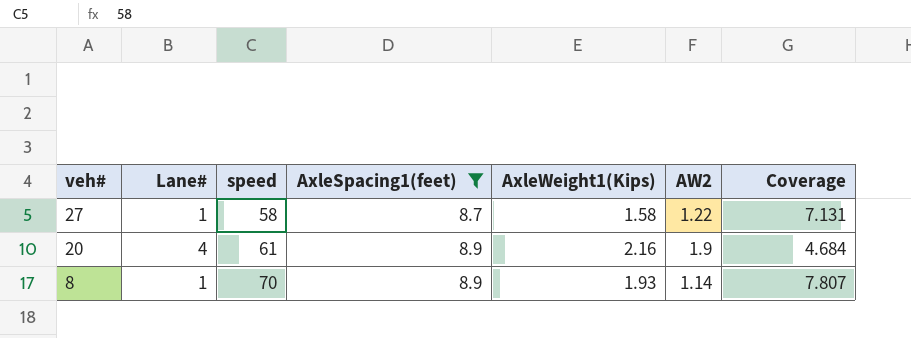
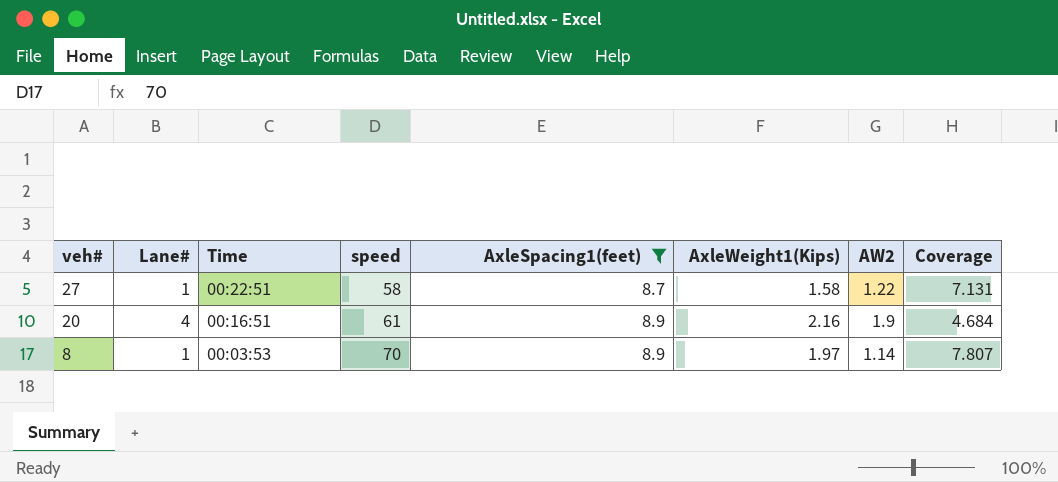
column Time | position: none -> 3
8 | AxleWeight1(Kips): 1.93 -> 1.97

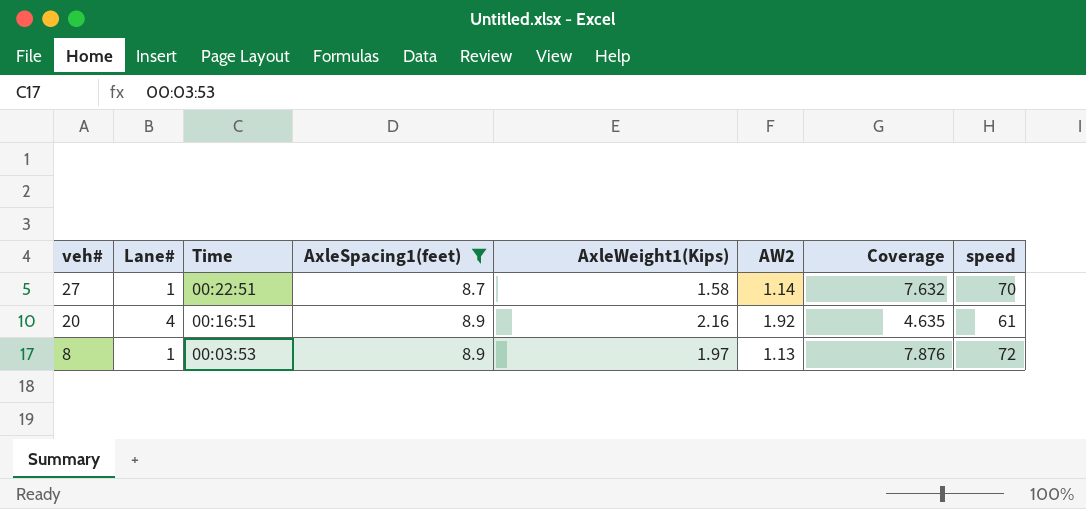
column speed | position: 4 -> 8
27 | AW2: 1.22 -> 1.14
27 | Coverage: 7.131 -> 7.632
27 | speed: 58 -> 70
20 | AW2: 1.9 -> 1.92
20 | Coverage: 4.684 -> 4.635
8 | AW2: 1.14 -> 1.13
8 | Coverage: 7.807 -> 7.876
8 | speed: 70 -> 72

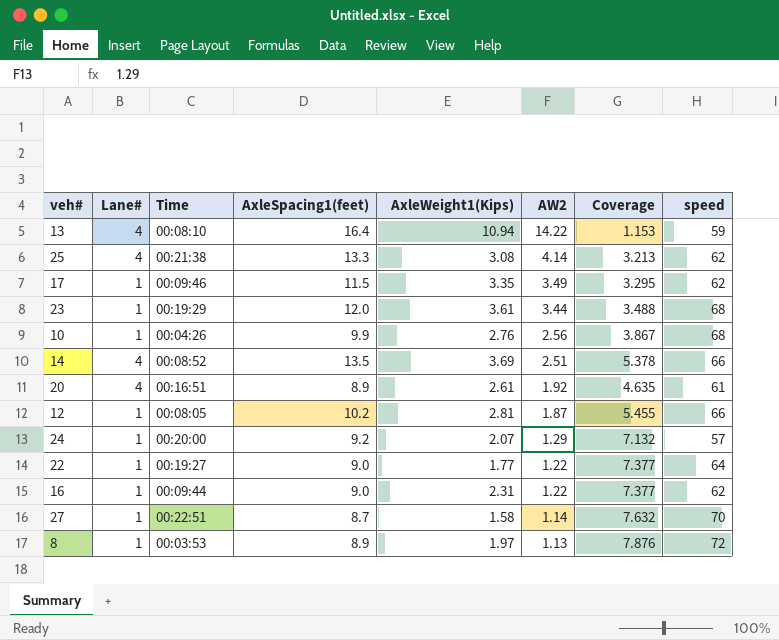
filter: AxleSpacing1(feet) <= 8.9 -> none
row order: veh# descending -> AW2 descending
20 | AxleWeight1(Kips): 2.16 -> 2.61

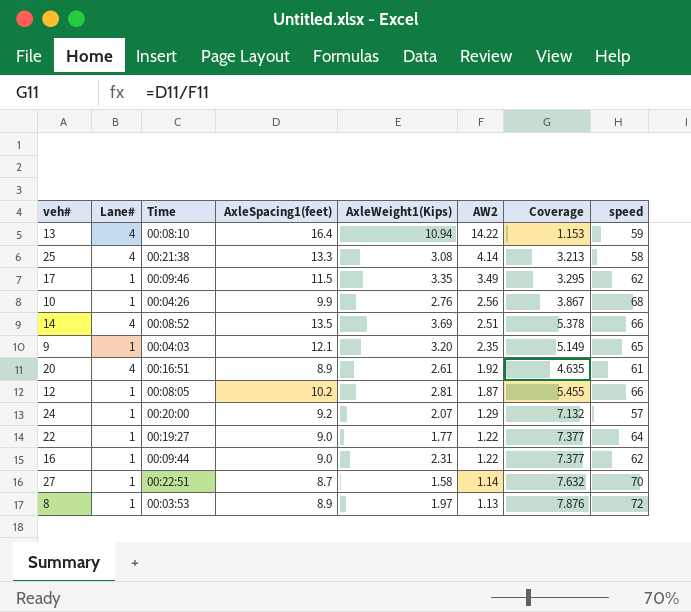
row 23: 1 | 00:19:29 | 12.0 | 3.61 | 3.44 | 3.488 | 68 -> none
25 | speed: 62 -> 58
row 9: none -> 1 | 00:04:03 | 12.1 | 3.20 | 2.35 | 5.149 | 65

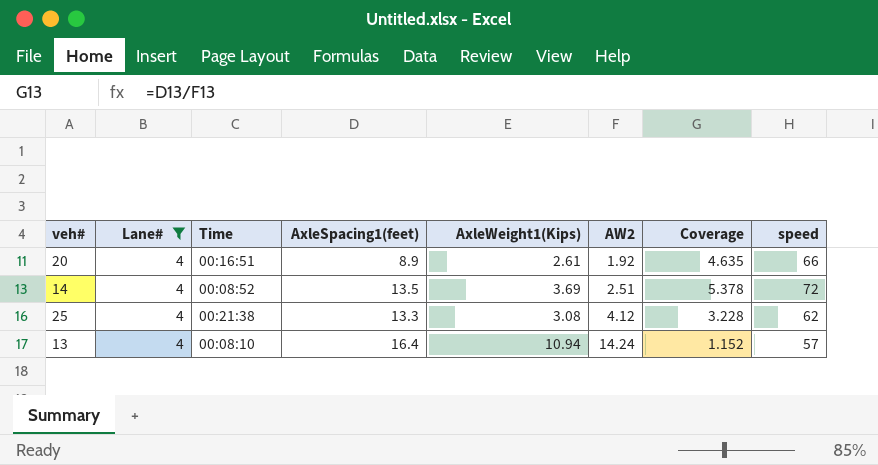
filter: none -> Lane# = 4
row order: AW2 descending -> AW2 ascending
20 | speed: 61 -> 66
14 | speed: 66 -> 72
25 | AW2: 4.14 -> 4.12
25 | Coverage: 3.213 -> 3.228
25 | speed: 58 -> 62
13 | AW2: 14.22 -> 14.24
13 | Coverage: 1.153 -> 1.152
13 | speed: 59 -> 57

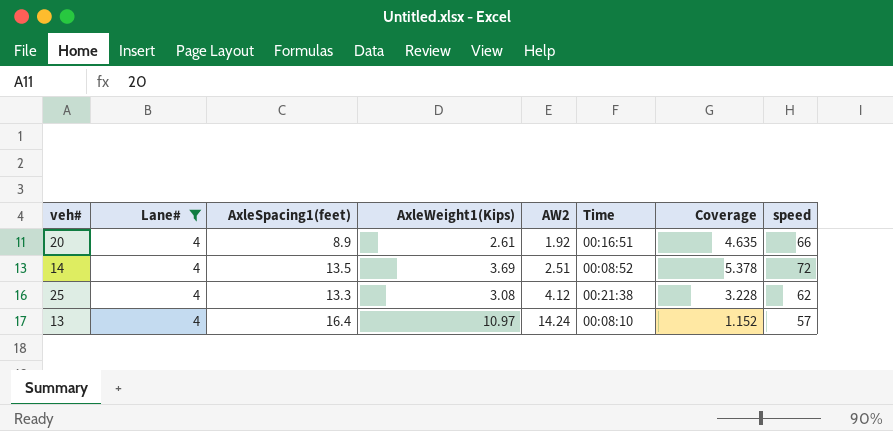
column Time | position: 3 -> 6
13 | AxleWeight1(Kips): 10.94 -> 10.97

